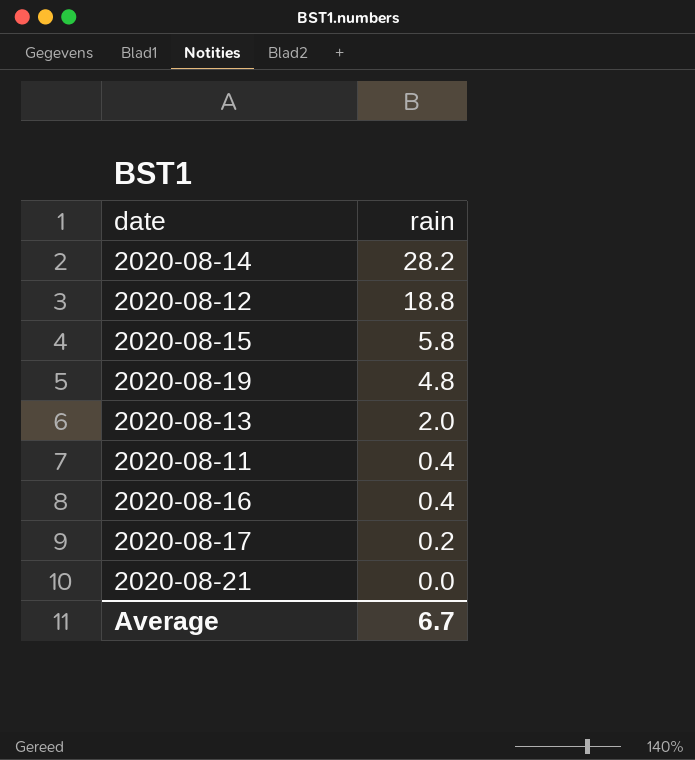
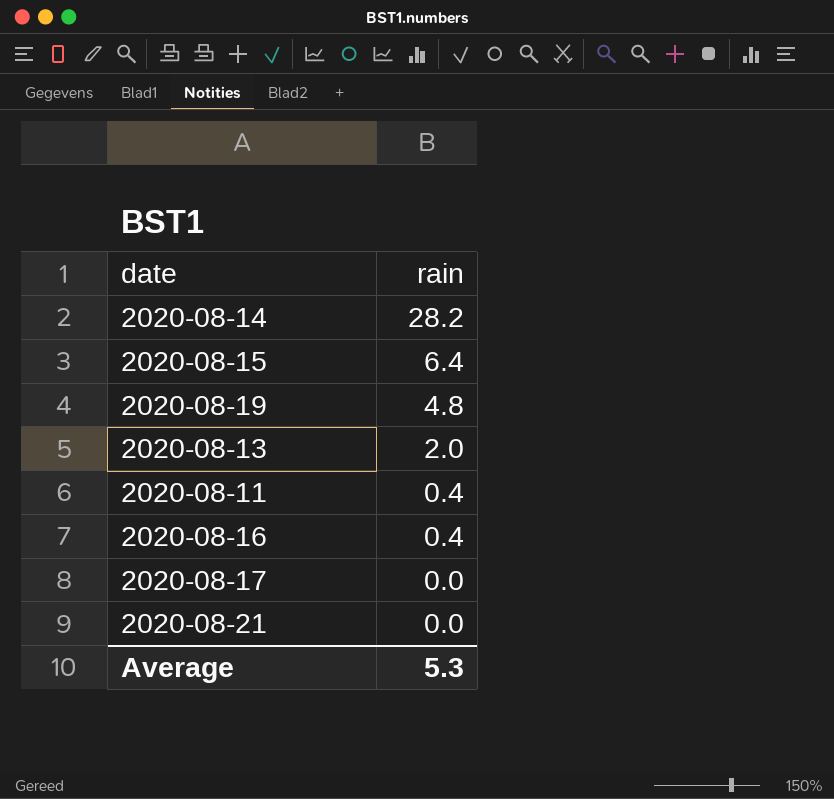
row 2020-08-12: 18.8 -> none
2020-08-15 | rain: 5.8 -> 6.4
2020-08-17 | rain: 0.2 -> 0.0
Average | rain: 6.7 -> 5.3

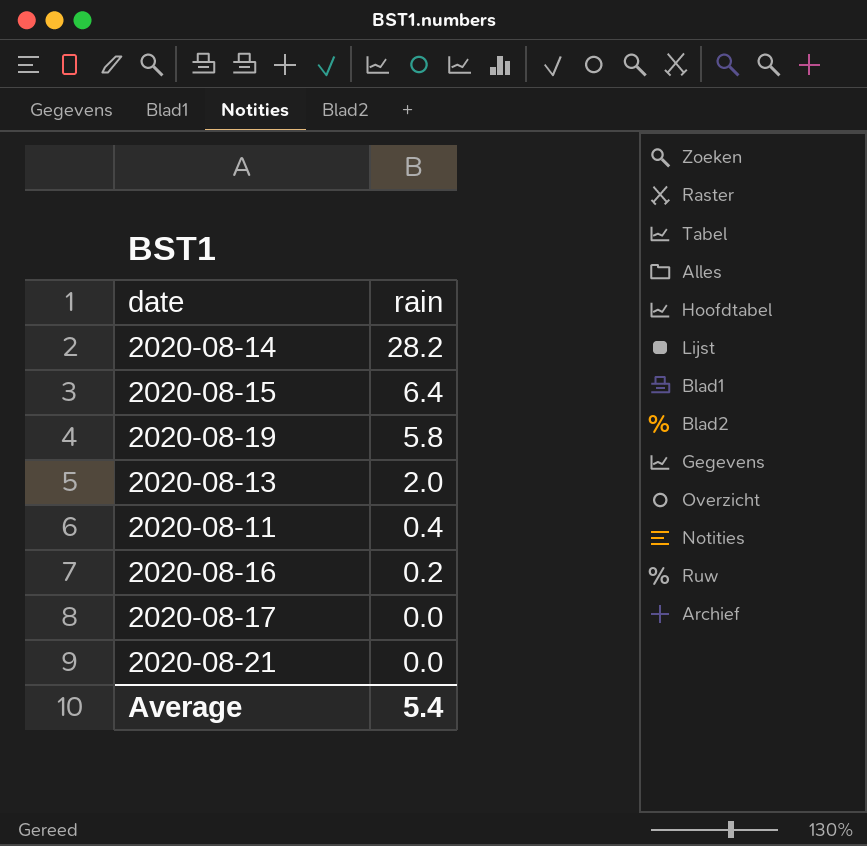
2020-08-19 | rain: 4.8 -> 5.8
2020-08-16 | rain: 0.4 -> 0.2
Average | rain: 5.3 -> 5.4

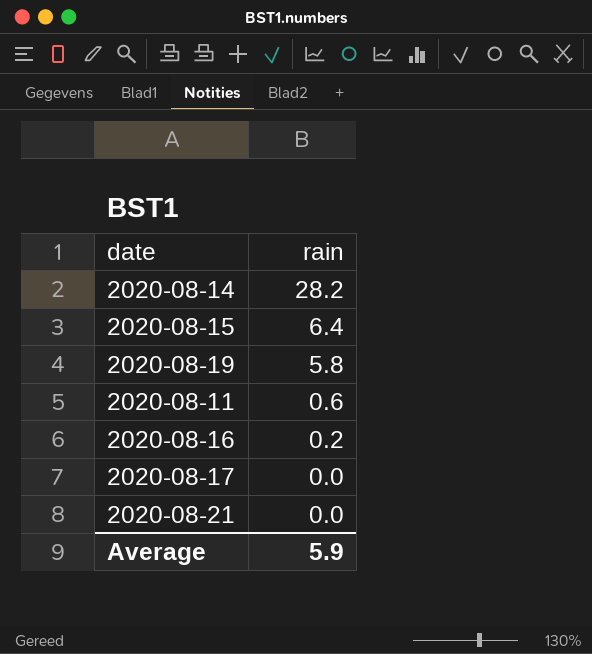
row 2020-08-13: 2.0 -> none
2020-08-11 | rain: 0.4 -> 0.6
Average | rain: 5.4 -> 5.9

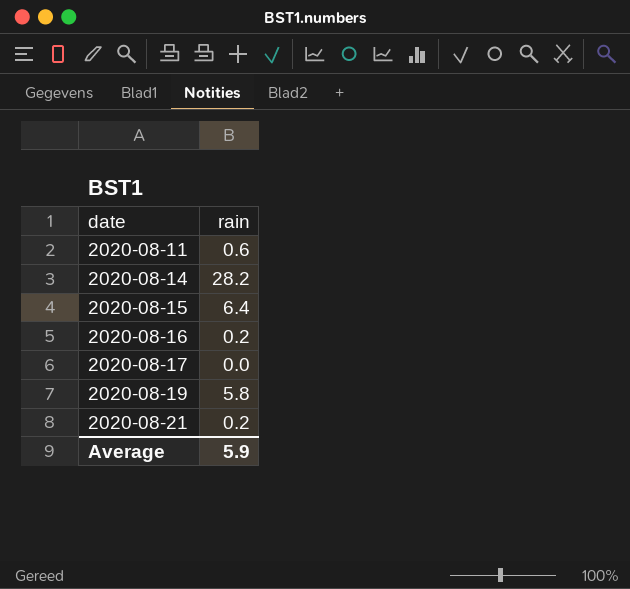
row order: rain descending -> date ascending
2020-08-21 | rain: 0.0 -> 0.2

